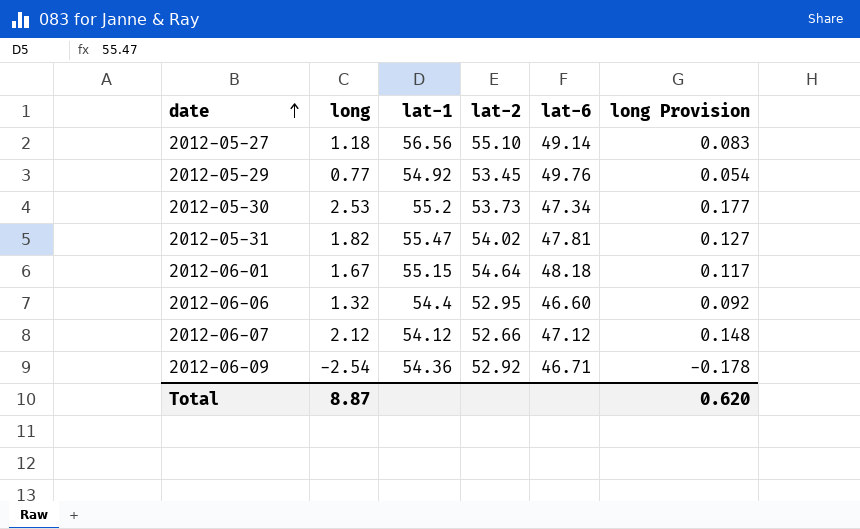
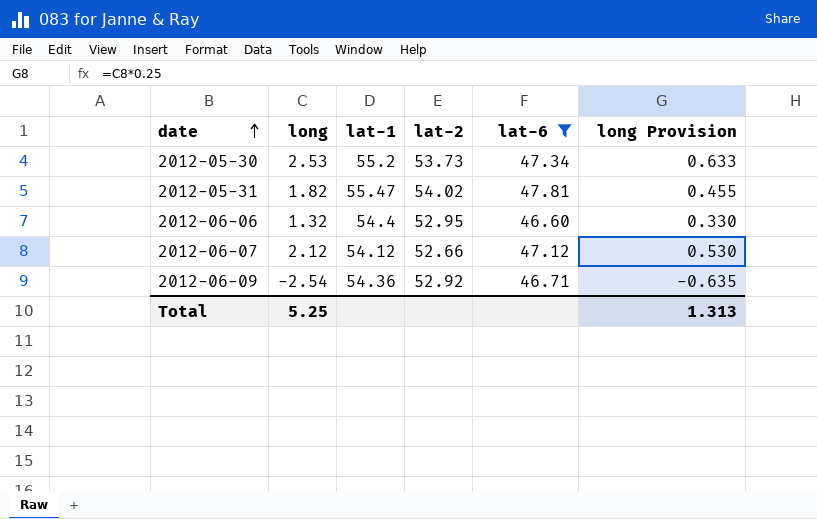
filter: none -> lat-6 <= 47.81
column long Provision | formula: [long] * 0.07 -> [long] * 0.25
Total | long: 8.87 -> 5.25
Total | long Provision: 0.620 -> 1.313

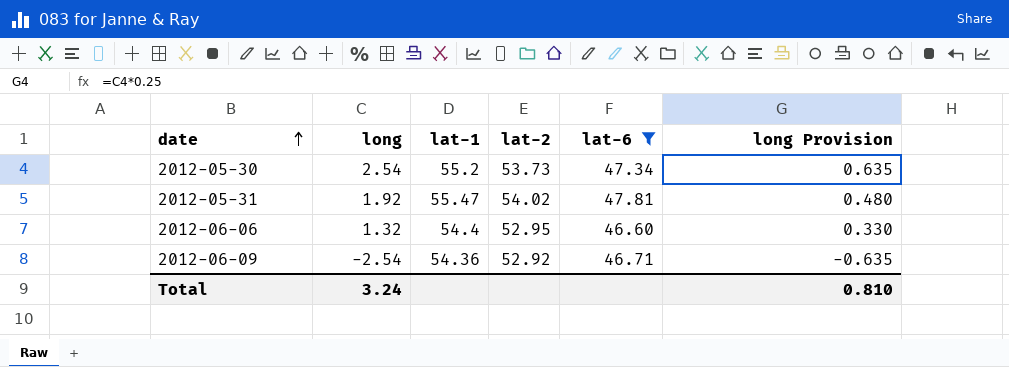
row 2012-06-07: 2.12 | 54.12 | 52.66 | 47.12 | 0.530 -> none
2012-05-30 | long: 2.53 -> 2.54
2012-05-30 | long Provision: 0.633 -> 0.635
2012-05-31 | long: 1.82 -> 1.92
2012-05-31 | long Provision: 0.455 -> 0.480
Total | long: 5.25 -> 3.24
Total | long Provision: 1.313 -> 0.810

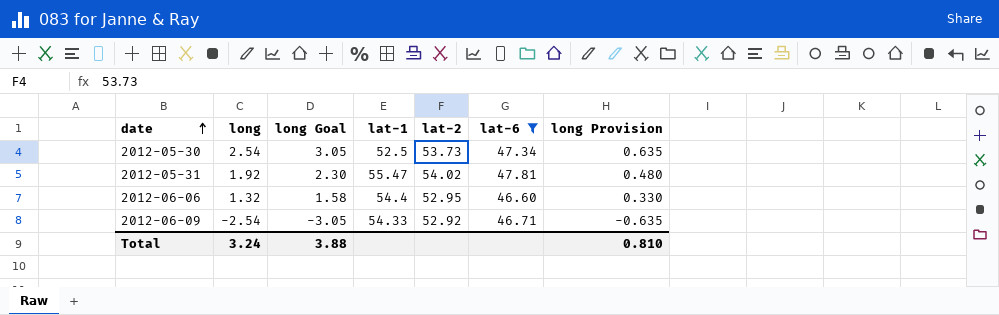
column long Goal | formula: none -> [long] * 1.2
2012-05-30 | lat-1: 55.2 -> 52.5
2012-06-09 | lat-1: 54.36 -> 54.33

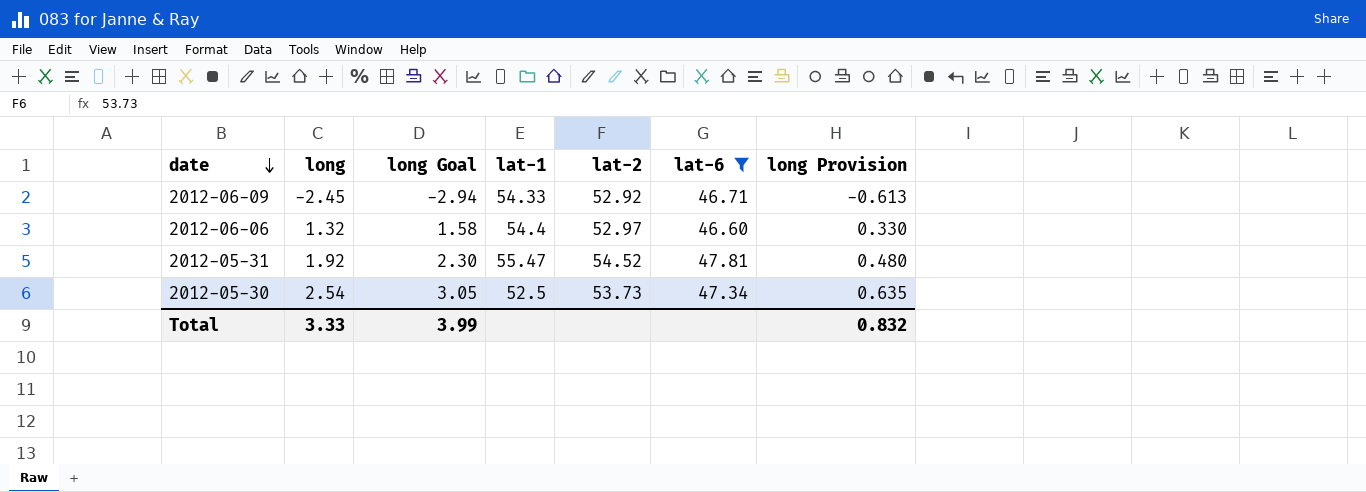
row order: date ascending -> date descending
2012-06-09 | long: -2.54 -> -2.45
2012-06-09 | long Goal: -3.05 -> -2.94
2012-06-09 | long Provision: -0.635 -> -0.613
2012-06-06 | lat-2: 52.95 -> 52.97
2012-05-31 | lat-2: 54.02 -> 54.52
Total | long: 3.24 -> 3.33
Total | long Goal: 3.88 -> 3.99
Total | long Provision: 0.810 -> 0.832

